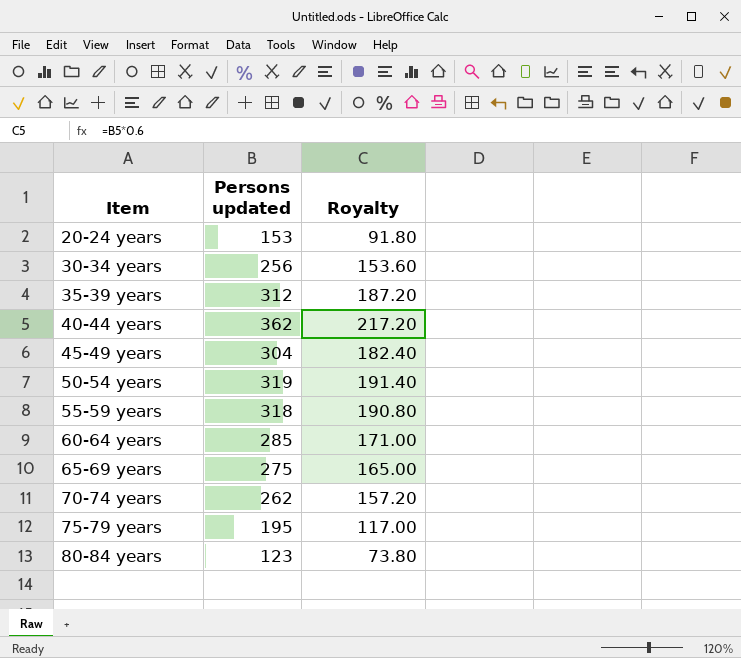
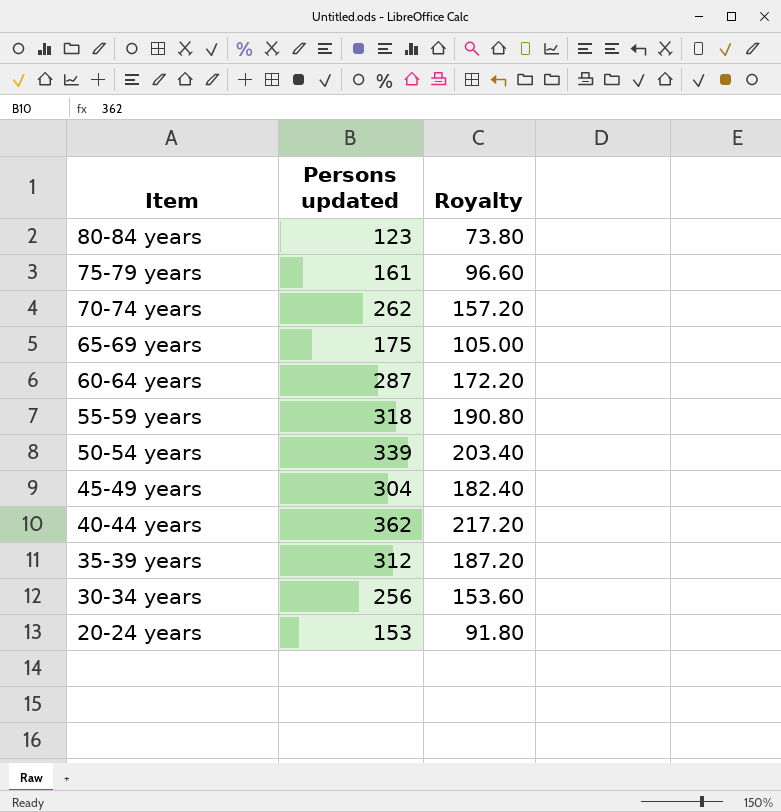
row order: Item ascending -> Item descending
75-79 years | Persons updated: 195 -> 161
75-79 years | Royalty: 117.00 -> 96.60
65-69 years | Persons updated: 275 -> 175
65-69 years | Royalty: 165.00 -> 105.00
60-64 years | Persons updated: 285 -> 287
60-64 years | Royalty: 171.00 -> 172.20
50-54 years | Persons updated: 319 -> 339
50-54 years | Royalty: 191.40 -> 203.40

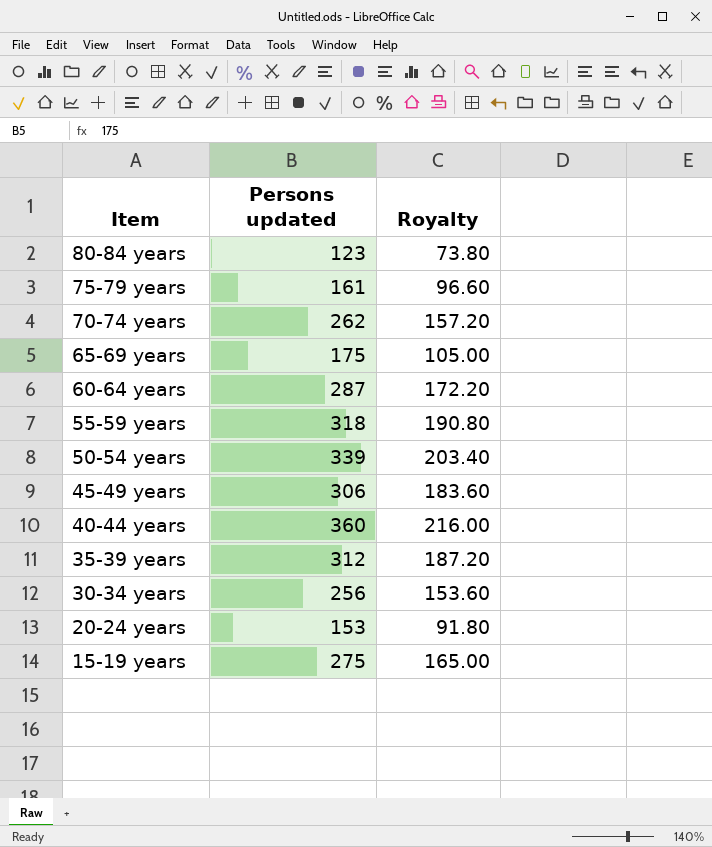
45-49 years | Persons updated: 304 -> 306
45-49 years | Royalty: 182.40 -> 183.60
40-44 years | Persons updated: 362 -> 360
40-44 years | Royalty: 217.20 -> 216.00
row 15-19 years: none -> 275 | 165.00

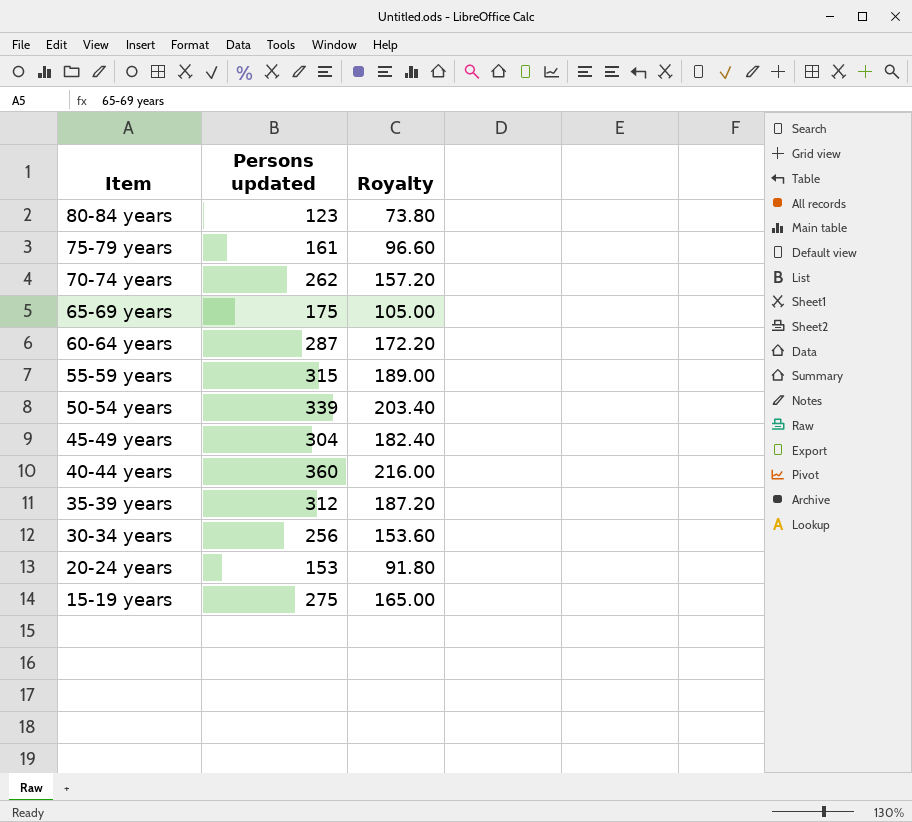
55-59 years | Persons updated: 318 -> 315
55-59 years | Royalty: 190.80 -> 189.00
45-49 years | Persons updated: 306 -> 304
45-49 years | Royalty: 183.60 -> 182.40

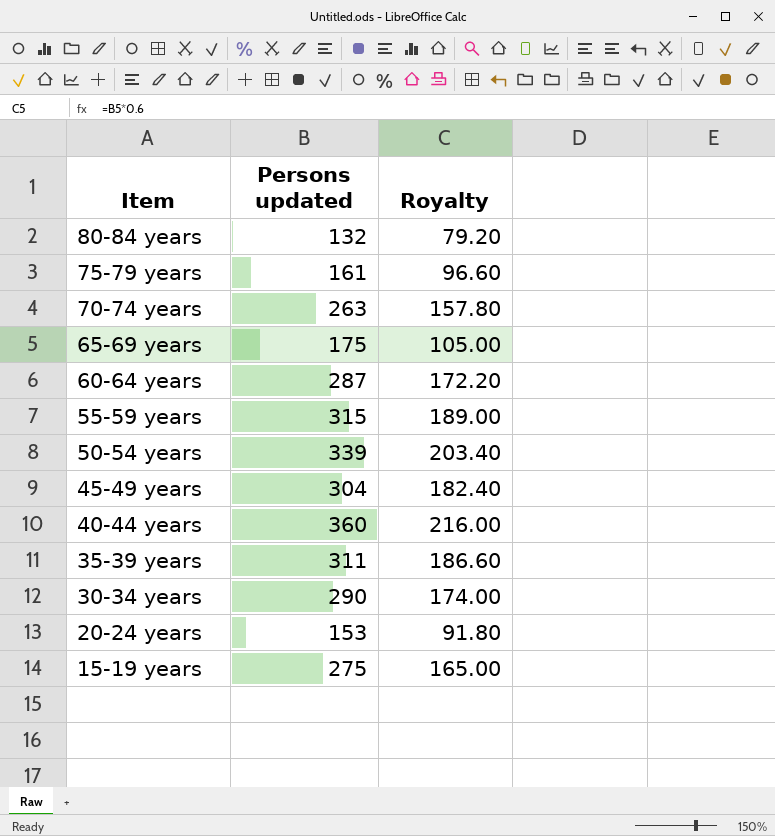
80-84 years | Persons updated: 123 -> 132
80-84 years | Royalty: 73.80 -> 79.20
70-74 years | Persons updated: 262 -> 263
70-74 years | Royalty: 157.20 -> 157.80
35-39 years | Persons updated: 312 -> 311
35-39 years | Royalty: 187.20 -> 186.60
30-34 years | Persons updated: 256 -> 290
30-34 years | Royalty: 153.60 -> 174.00

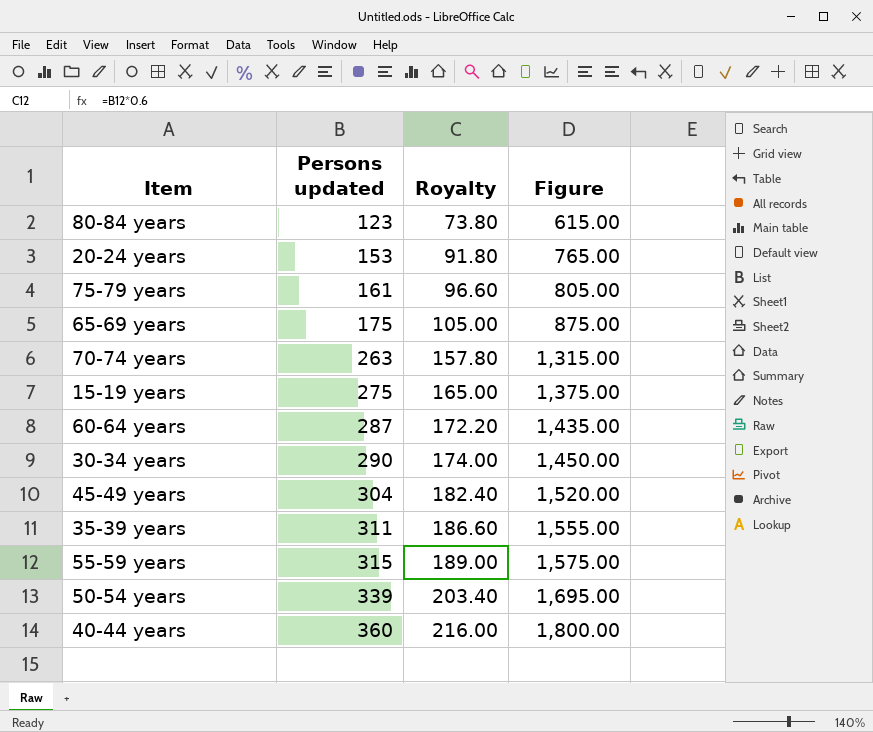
row order: Item descending -> Persons updated ascending
column Figure | formula: none -> [Persons updated] * 5
80-84 years | Persons updated: 132 -> 123
80-84 years | Royalty: 79.20 -> 73.80

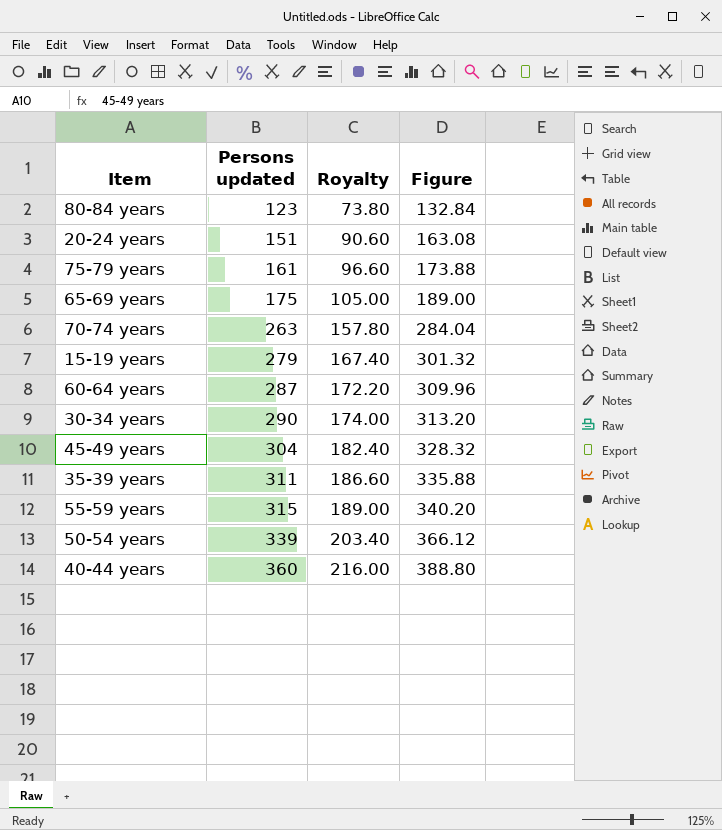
column Figure | formula: [Persons updated] * 5 -> [Persons updated] * 1.08
20-24 years | Persons updated: 153 -> 151
20-24 years | Royalty: 91.80 -> 90.60
15-19 years | Persons updated: 275 -> 279
15-19 years | Royalty: 165.00 -> 167.40

